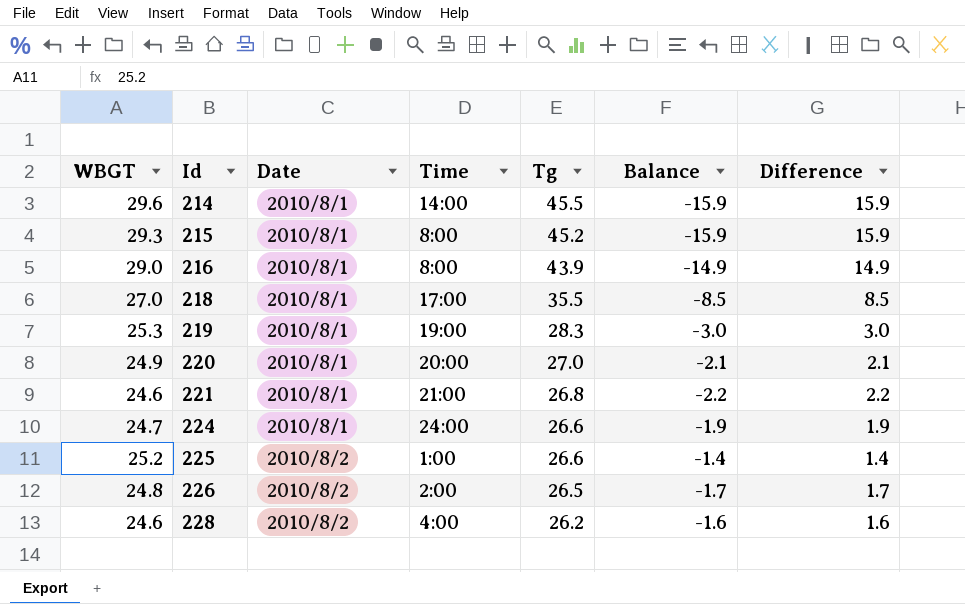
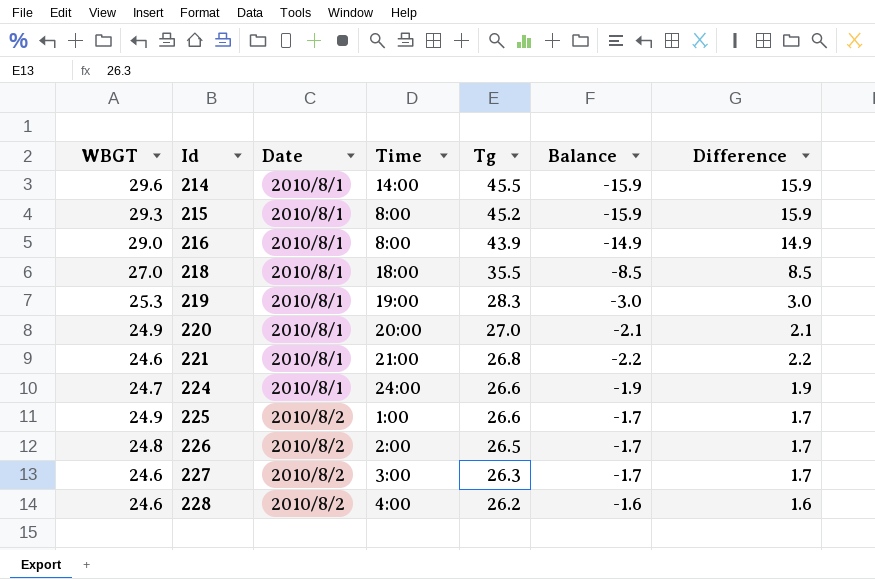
218 | Time: 17:00 -> 18:00
225 | WBGT: 25.2 -> 24.9
225 | Balance: -1.4 -> -1.7
225 | Difference: 1.4 -> 1.7
row 227: none -> 24.6 | 2010/8/2 | 3:00 | 26.3 | -1.7 | 1.7

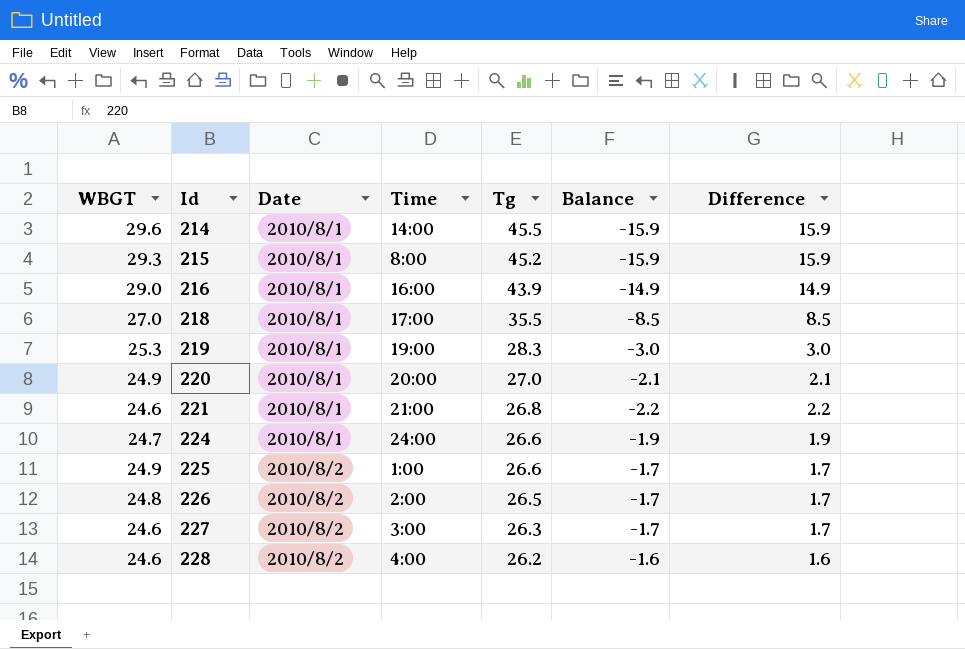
216 | Time: 8:00 -> 16:00
218 | Time: 18:00 -> 17:00

